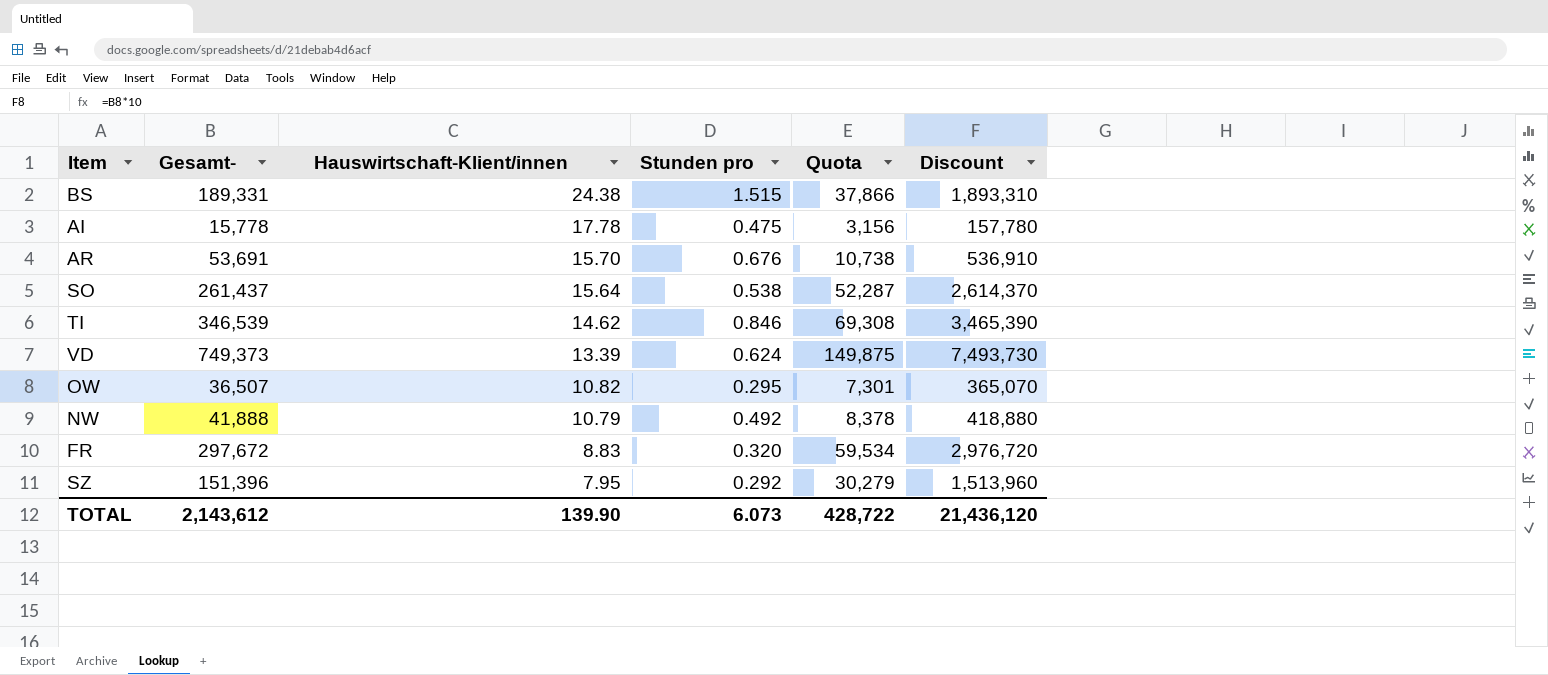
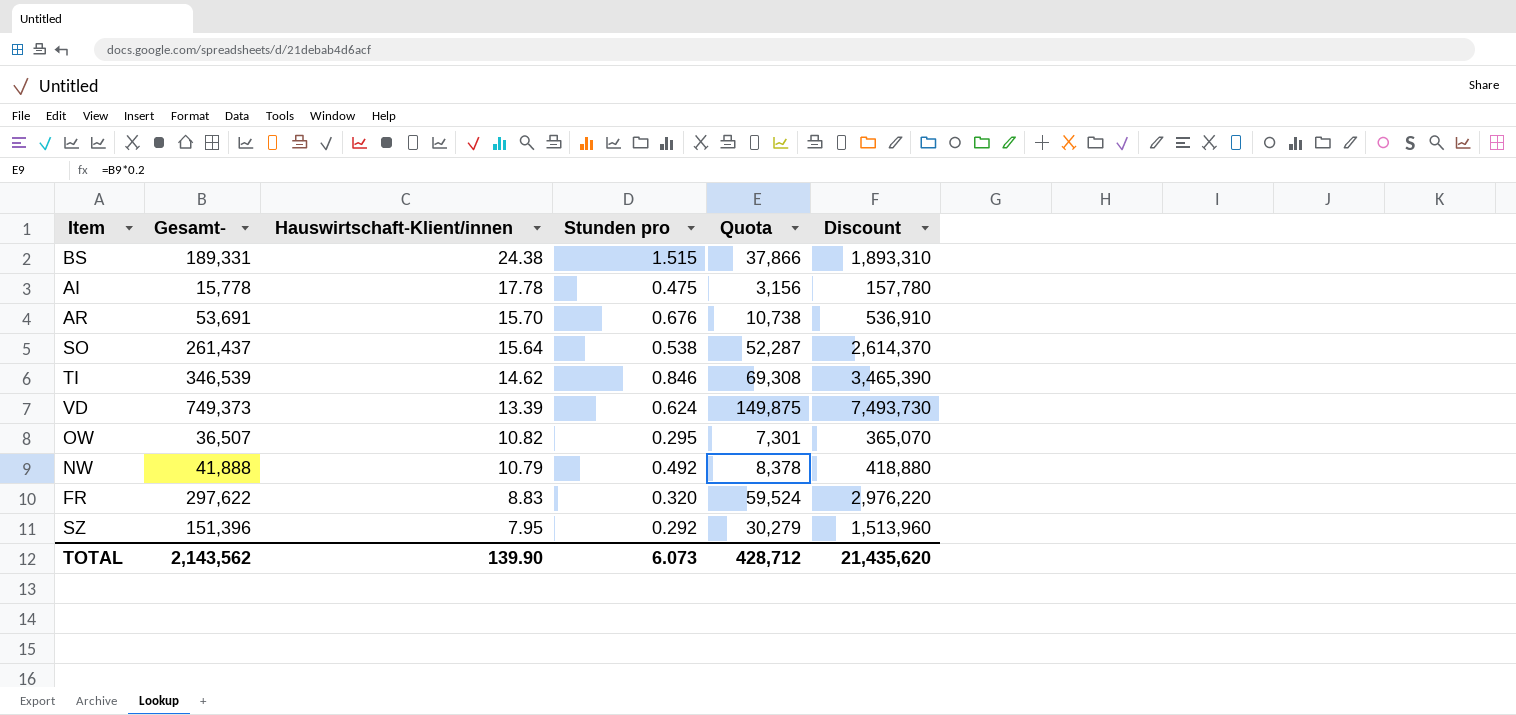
FR | Gesamt-: 297,672 -> 297,622
FR | Quota: 59,534 -> 59,524
FR | Discount: 2,976,720 -> 2,976,220
TOTAL | Gesamt-: 2,143,612 -> 2,143,562
TOTAL | Quota: 428,722 -> 428,712
TOTAL | Discount: 21,436,120 -> 21,435,620

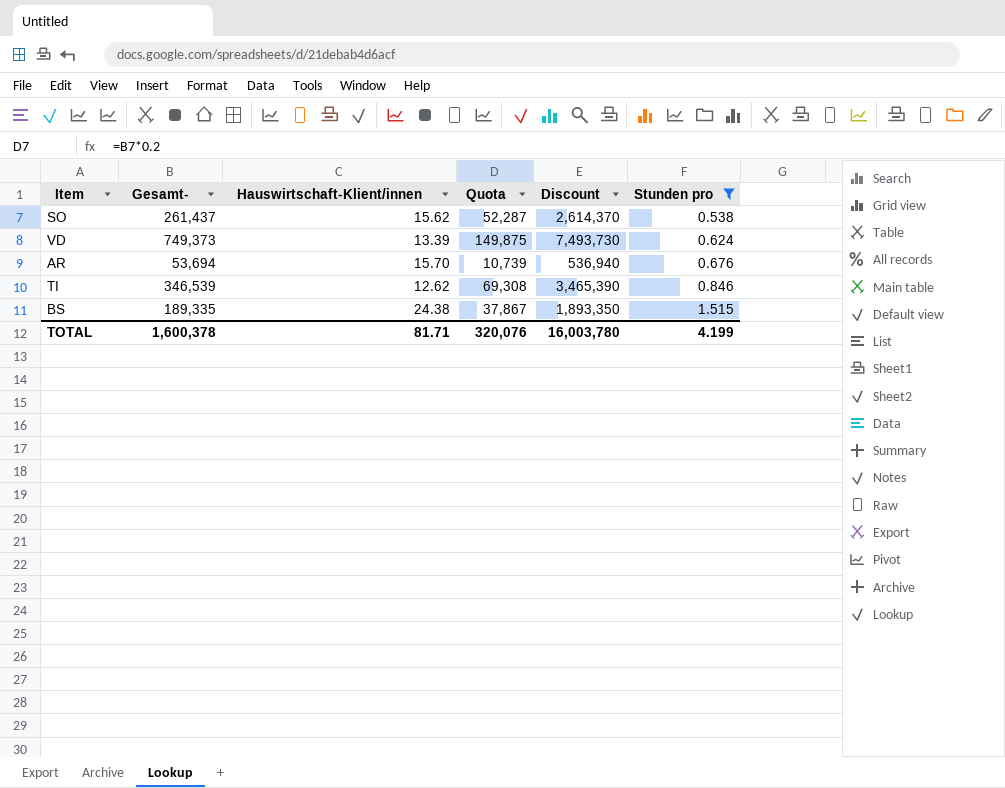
filter: none -> Stunden pro >= 0.538
row order: Hauswirtschaft-Klient/innen descending -> Stunden pro ascending
column Stunden pro | position: 4 -> 6
SO | Hauswirtschaft-Klient/innen: 15.64 -> 15.62
AR | Gesamt-: 53,691 -> 53,694
AR | Quota: 10,738 -> 10,739
AR | Discount: 536,910 -> 536,940
TI | Hauswirtschaft-Klient/innen: 14.62 -> 12.62
BS | Gesamt-: 189,331 -> 189,335
BS | Quota: 37,866 -> 37,867
BS | Discount: 1,893,310 -> 1,893,350
TOTAL | Gesamt-: 2,143,562 -> 1,600,378
TOTAL | Hauswirtschaft-Klient/innen: 139.90 -> 81.71
TOTAL | Quota: 428,712 -> 320,076
TOTAL | Discount: 21,435,620 -> 16,003,780
TOTAL | Stunden pro: 6.073 -> 4.199

